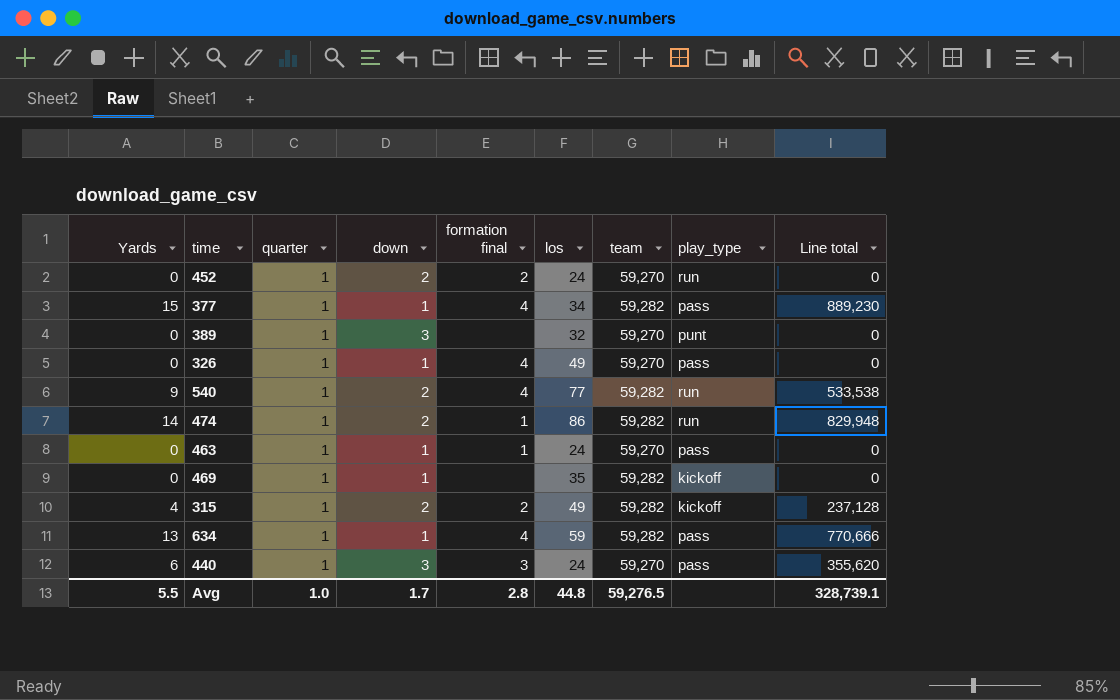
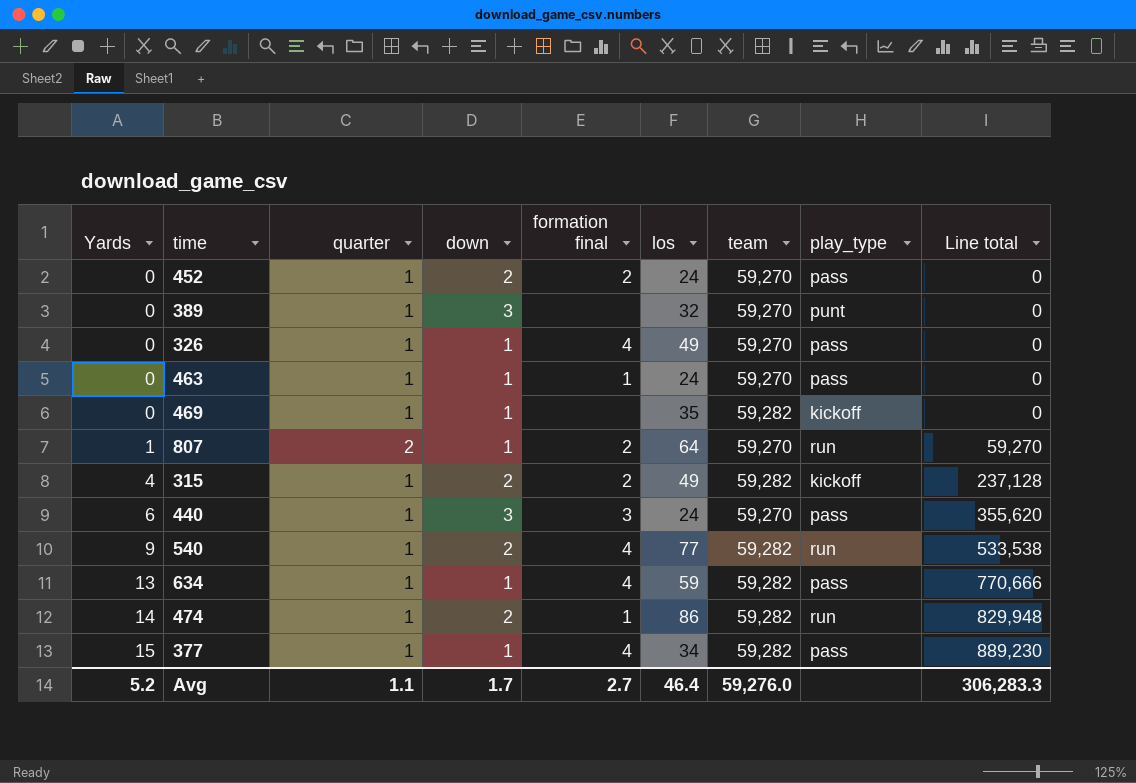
row order: none -> Yards ascending
452 | play_type: run -> pass
row 807: none -> 1 | 2 | 1 | 2 | 64 | 59,270 | run | 59,270
Avg | Yards: 5.5 -> 5.2
Avg | quarter: 1.0 -> 1.1
Avg | formation final: 2.8 -> 2.7
Avg | los: 44.8 -> 46.4
Avg | team: 59,276.5 -> 59,276.0
Avg | Line total: 328,739.1 -> 306,283.3

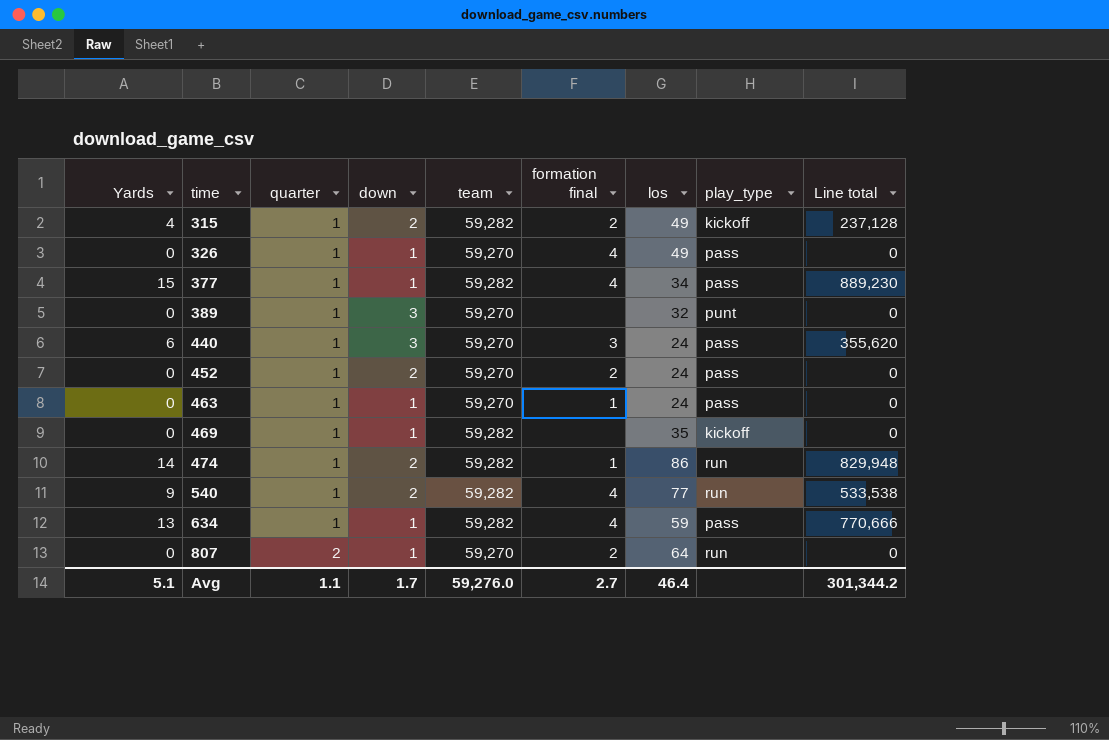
row order: Yards ascending -> time ascending
column team | position: 7 -> 5
807 | Yards: 1 -> 0
807 | Line total: 59,270 -> 0
Avg | Yards: 5.2 -> 5.1
Avg | Line total: 306,283.3 -> 301,344.2

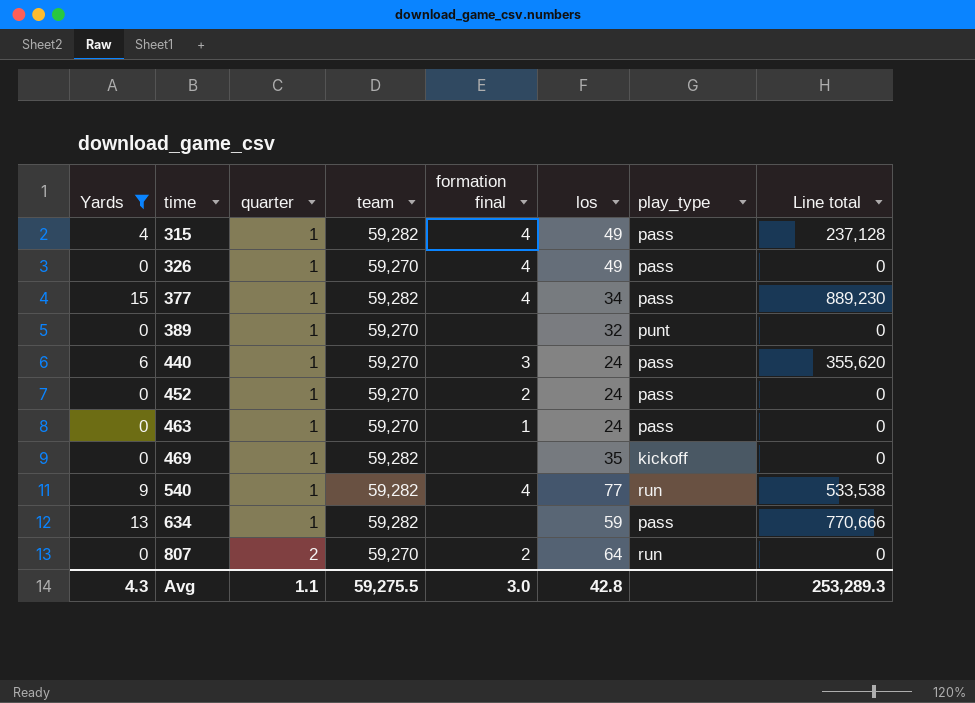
filter: none -> Yards != 14
column down | position: 4 -> none
315 | formation final: 2 -> 4
315 | play_type: kickoff -> pass
634 | formation final: 4 -> none
Avg | Yards: 5.1 -> 4.3
Avg | team: 59,276.0 -> 59,275.5
Avg | formation final: 2.7 -> 3.0
Avg | los: 46.4 -> 42.8
Avg | Line total: 301,344.2 -> 253,289.3

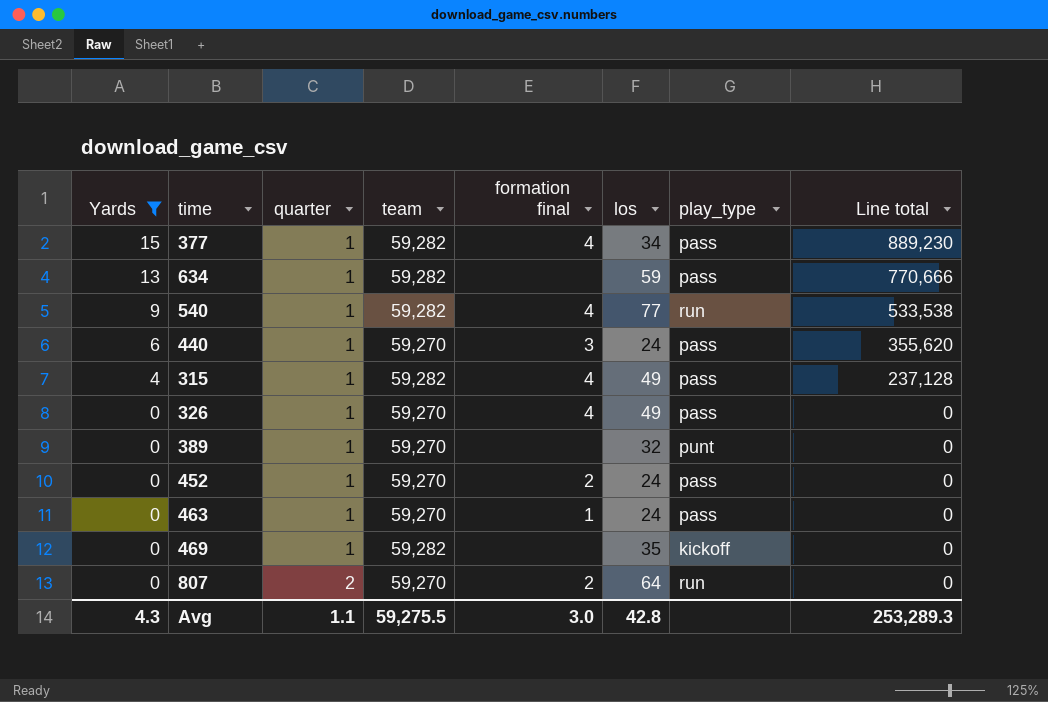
row order: time ascending -> Yards descending

